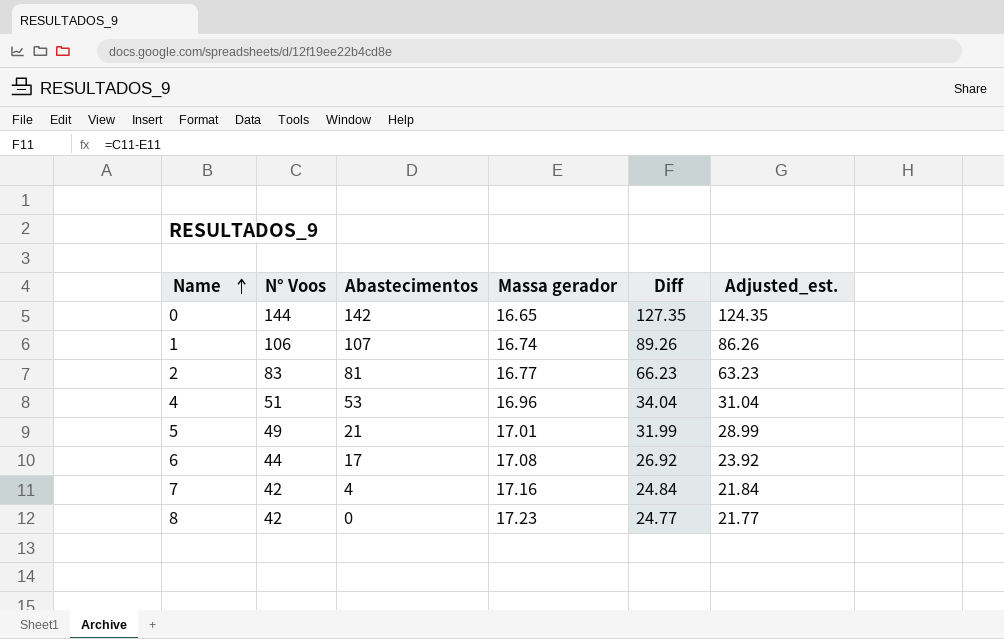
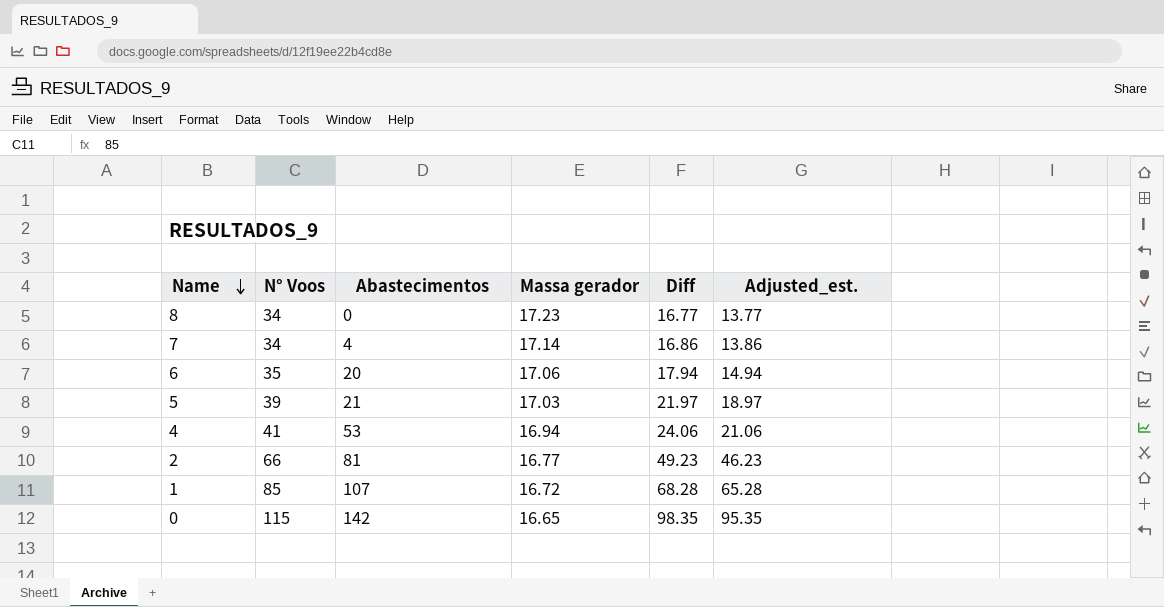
row order: Name ascending -> Name descending
8 | N° Voos: 42 -> 34
8 | Diff: 24.77 -> 16.77
8 | Adjusted_est.: 21.77 -> 13.77
7 | N° Voos: 42 -> 34
7 | Massa gerador: 17.16 -> 17.14
7 | Diff: 24.84 -> 16.86
7 | Adjusted_est.: 21.84 -> 13.86
6 | N° Voos: 44 -> 35
6 | Abastecimentos: 17 -> 20
6 | Massa gerador: 17.08 -> 17.06
6 | Diff: 26.92 -> 17.94
6 | Adjusted_est.: 23.92 -> 14.94
5 | N° Voos: 49 -> 39
5 | Massa gerador: 17.01 -> 17.03
5 | Diff: 31.99 -> 21.97
5 | Adjusted_est.: 28.99 -> 18.97
4 | N° Voos: 51 -> 41
4 | Massa gerador: 16.96 -> 16.94
4 | Diff: 34.04 -> 24.06
4 | Adjusted_est.: 31.04 -> 21.06
2 | N° Voos: 83 -> 66
2 | Diff: 66.23 -> 49.23
2 | Adjusted_est.: 63.23 -> 46.23
1 | N° Voos: 106 -> 85
1 | Massa gerador: 16.74 -> 16.72
1 | Diff: 89.26 -> 68.28
1 | Adjusted_est.: 86.26 -> 65.28
0 | N° Voos: 144 -> 115
0 | Diff: 127.35 -> 98.35
0 | Adjusted_est.: 124.35 -> 95.35

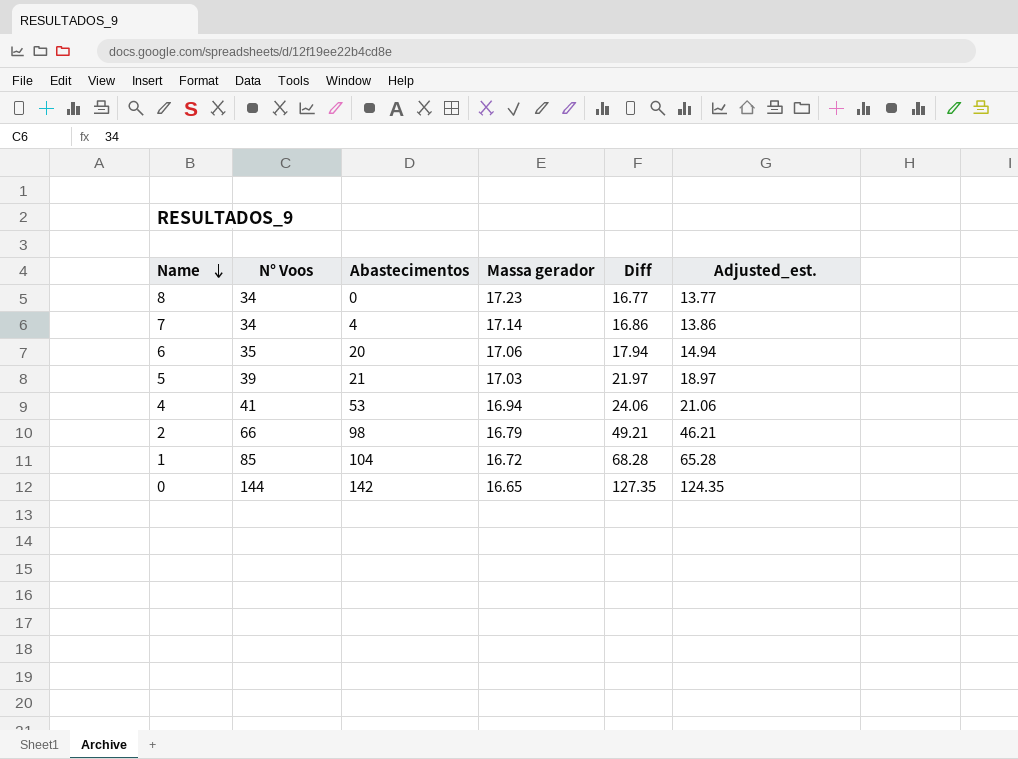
2 | Abastecimentos: 81 -> 98
2 | Massa gerador: 16.77 -> 16.79
2 | Diff: 49.23 -> 49.21
2 | Adjusted_est.: 46.23 -> 46.21
1 | Abastecimentos: 107 -> 104
0 | N° Voos: 115 -> 144
0 | Diff: 98.35 -> 127.35
0 | Adjusted_est.: 95.35 -> 124.35

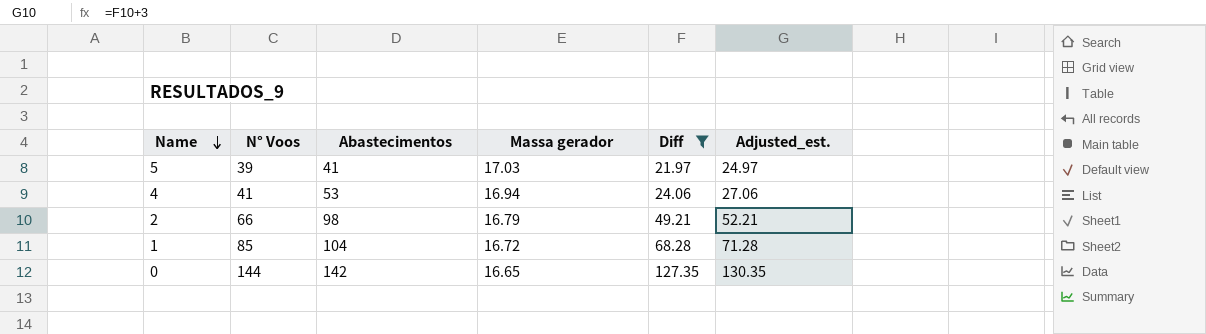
filter: none -> Diff >= 21.97
column Adjusted_est. | formula: [Diff] - 3 -> [Diff] + 3
5 | Abastecimentos: 21 -> 41

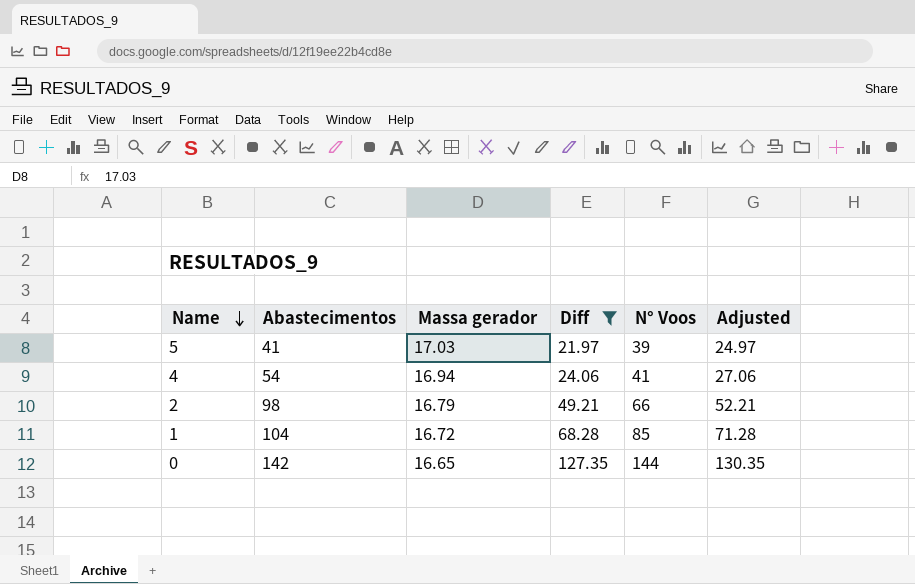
column N° Voos | position: 2 -> 5
column name: Adjusted_est. -> Adjusted
4 | Abastecimentos: 53 -> 54

